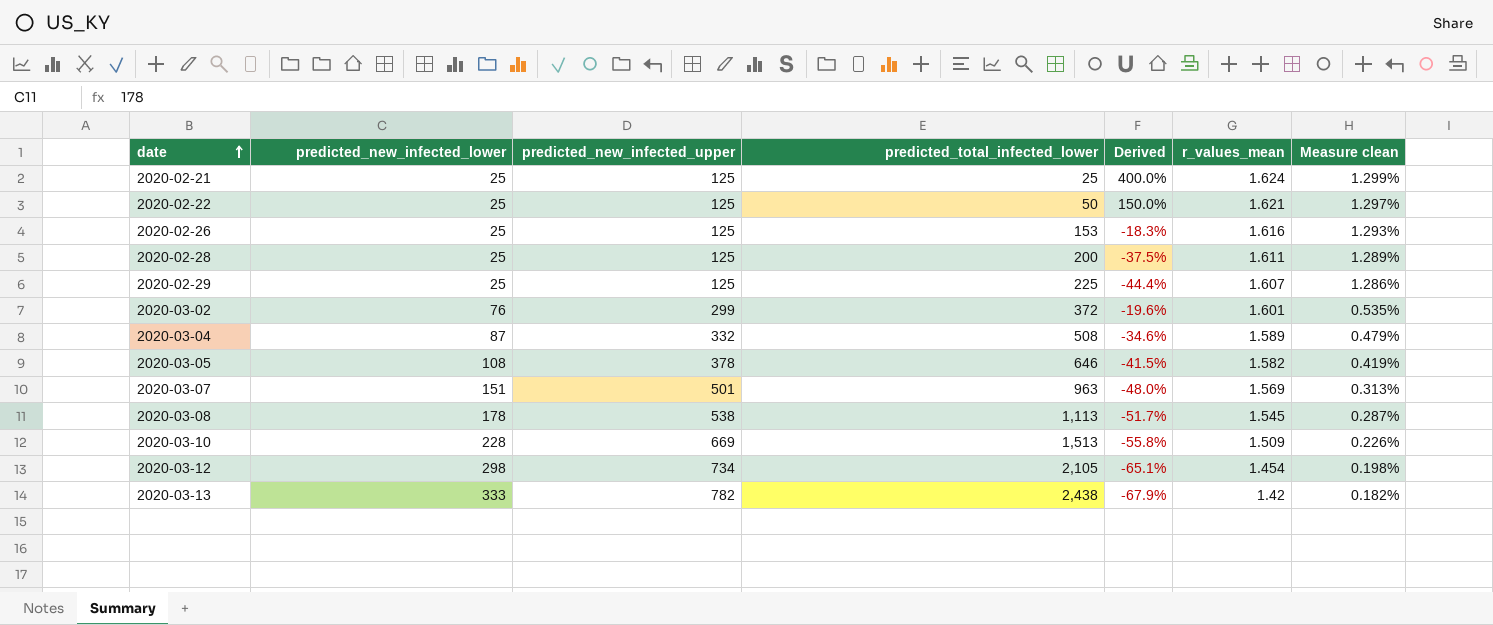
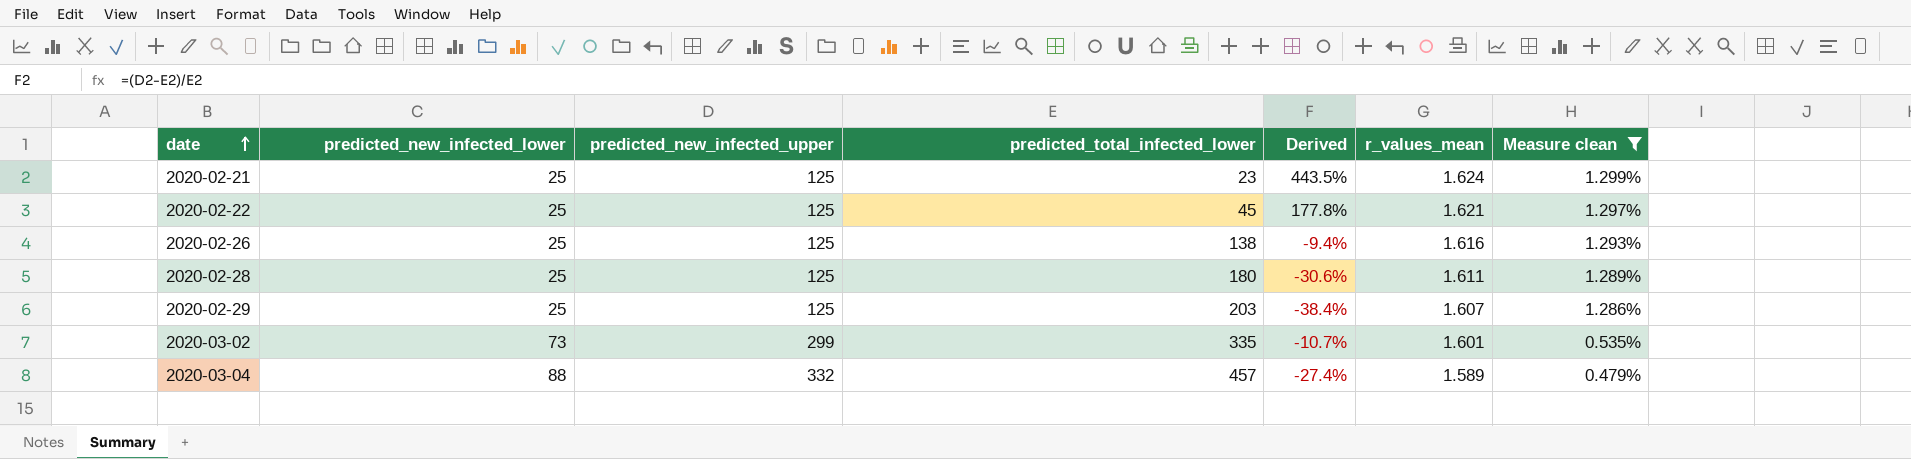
filter: none -> Measure clean >= 0.479%
2020-02-21 | predicted_total_infected_lower: 25 -> 23
2020-02-21 | Derived: 400.0% -> 443.5%
2020-02-22 | predicted_total_infected_lower: 50 -> 45
2020-02-22 | Derived: 150.0% -> 177.8%
2020-02-26 | predicted_total_infected_lower: 153 -> 138
2020-02-26 | Derived: -18.3% -> -9.4%
2020-02-28 | predicted_total_infected_lower: 200 -> 180
2020-02-28 | Derived: -37.5% -> -30.6%
2020-02-29 | predicted_total_infected_lower: 225 -> 203
2020-02-29 | Derived: -44.4% -> -38.4%
2020-03-02 | predicted_new_infected_lower: 76 -> 73
2020-03-02 | predicted_total_infected_lower: 372 -> 335
2020-03-02 | Derived: -19.6% -> -10.7%
2020-03-04 | predicted_new_infected_lower: 87 -> 88
2020-03-04 | predicted_total_infected_lower: 508 -> 457
2020-03-04 | Derived: -34.6% -> -27.4%

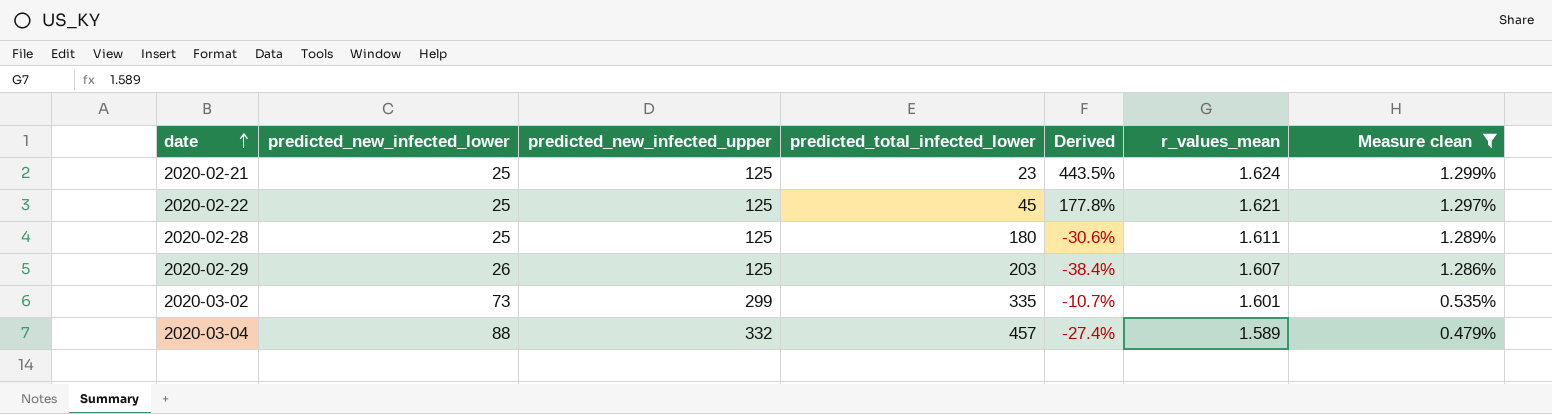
row 2020-02-26: 25 | 125 | 138 | -9.4% | 1.616 | 1.293% -> none
2020-02-29 | predicted_new_infected_lower: 25 -> 26

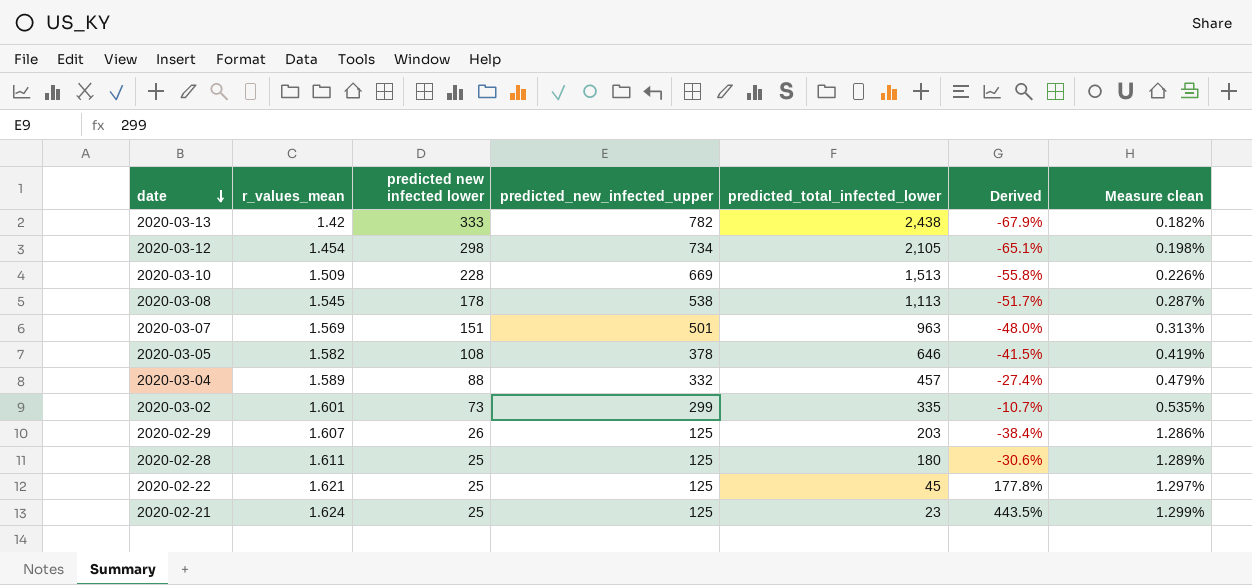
filter: Measure clean >= 0.479% -> none
row order: date ascending -> date descending
column r_values_mean | position: 6 -> 2
column name: predicted_new_infected_lower -> predicted new infected lower

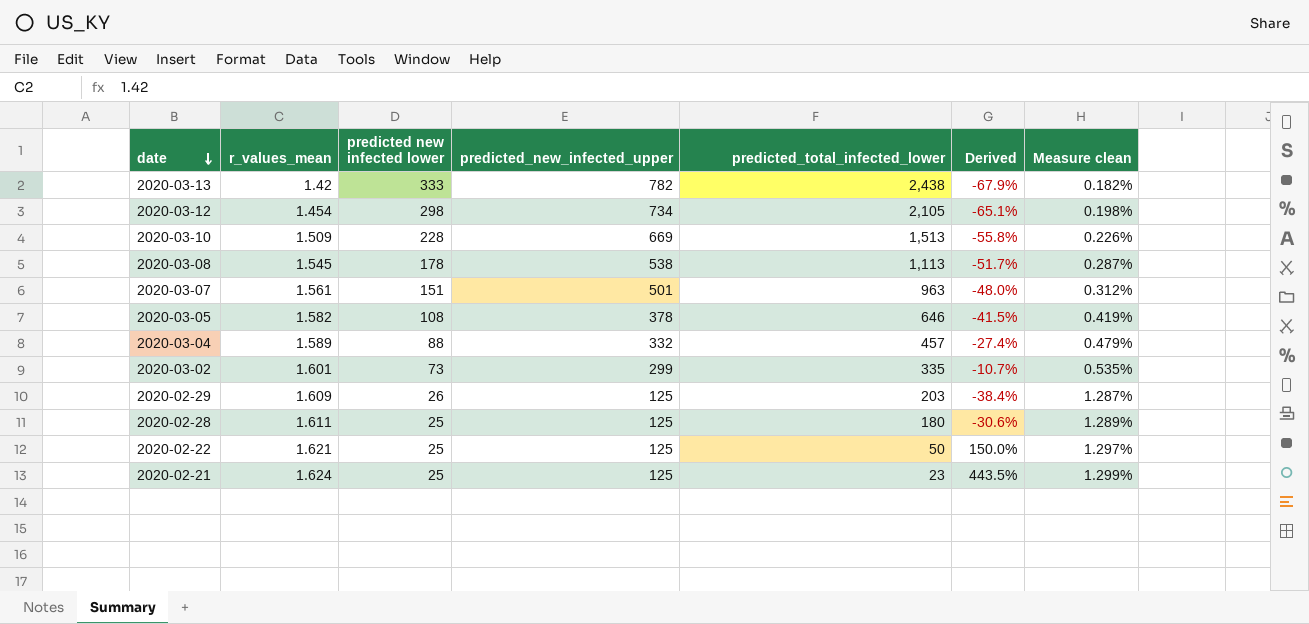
2020-03-07 | r_values_mean: 1.569 -> 1.561
2020-03-07 | Measure clean: 0.313% -> 0.312%
2020-02-29 | r_values_mean: 1.607 -> 1.609
2020-02-29 | Measure clean: 1.286% -> 1.287%
2020-02-22 | predicted_total_infected_lower: 45 -> 50
2020-02-22 | Derived: 177.8% -> 150.0%

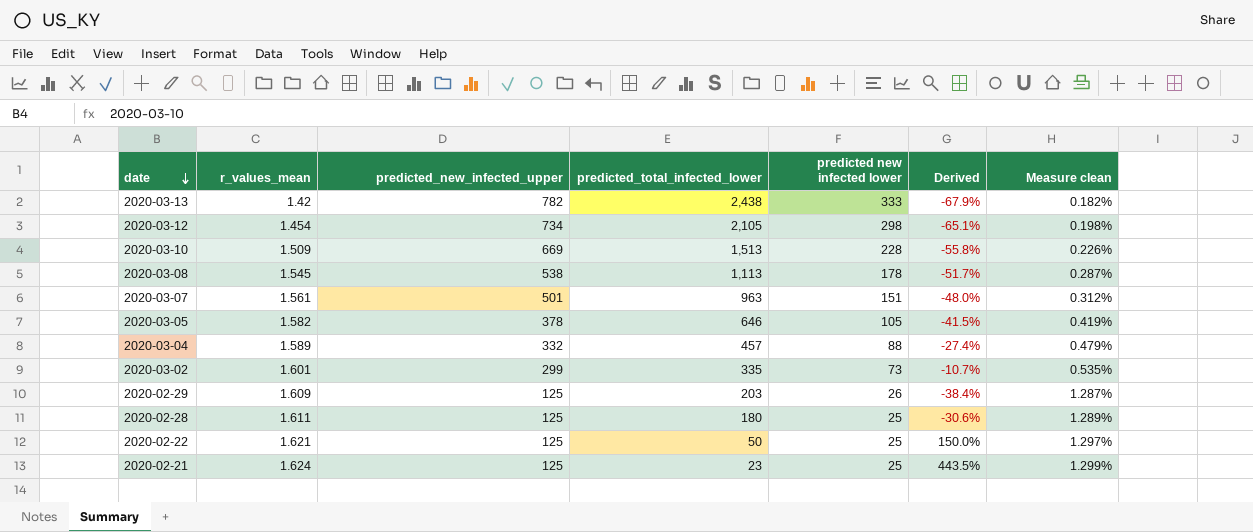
column predicted new infected lower | position: 3 -> 5
2020-03-05 | predicted new infected lower: 108 -> 105

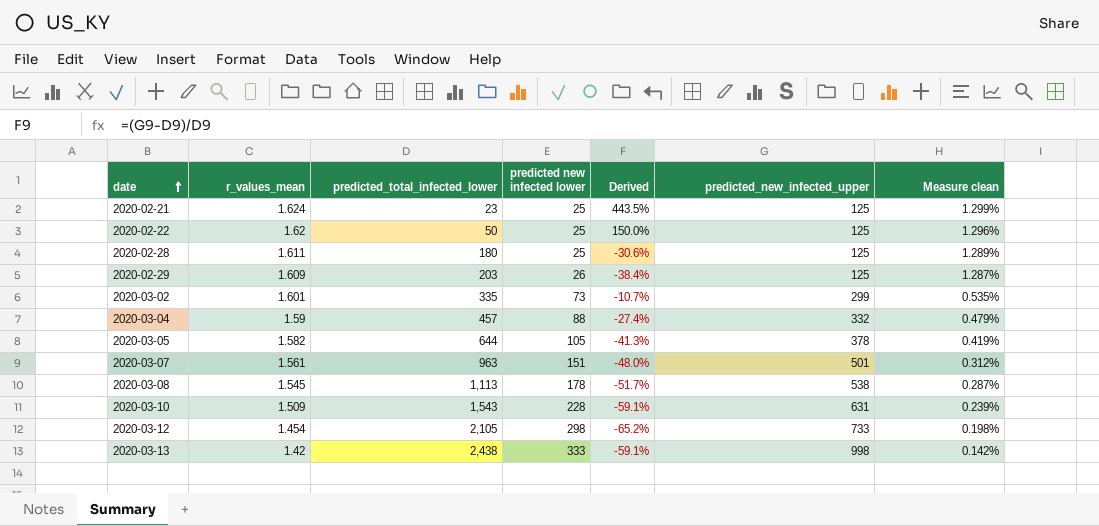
row order: date descending -> date ascending
column predicted_new_infected_upper | position: 3 -> 6
2020-02-22 | r_values_mean: 1.621 -> 1.62
2020-02-22 | Measure clean: 1.297% -> 1.296%
2020-03-04 | r_values_mean: 1.589 -> 1.59
2020-03-05 | predicted_total_infected_lower: 646 -> 644
2020-03-05 | Derived: -41.5% -> -41.3%
2020-03-10 | predicted_total_infected_lower: 1,513 -> 1,543
2020-03-10 | Derived: -55.8% -> -59.1%
2020-03-10 | predicted_new_infected_upper: 669 -> 631
2020-03-10 | Measure clean: 0.226% -> 0.239%
2020-03-12 | Derived: -65.1% -> -65.2%
2020-03-12 | predicted_new_infected_upper: 734 -> 733
2020-03-13 | Derived: -67.9% -> -59.1%
2020-03-13 | predicted_new_infected_upper: 782 -> 998
2020-03-13 | Measure clean: 0.182% -> 0.142%

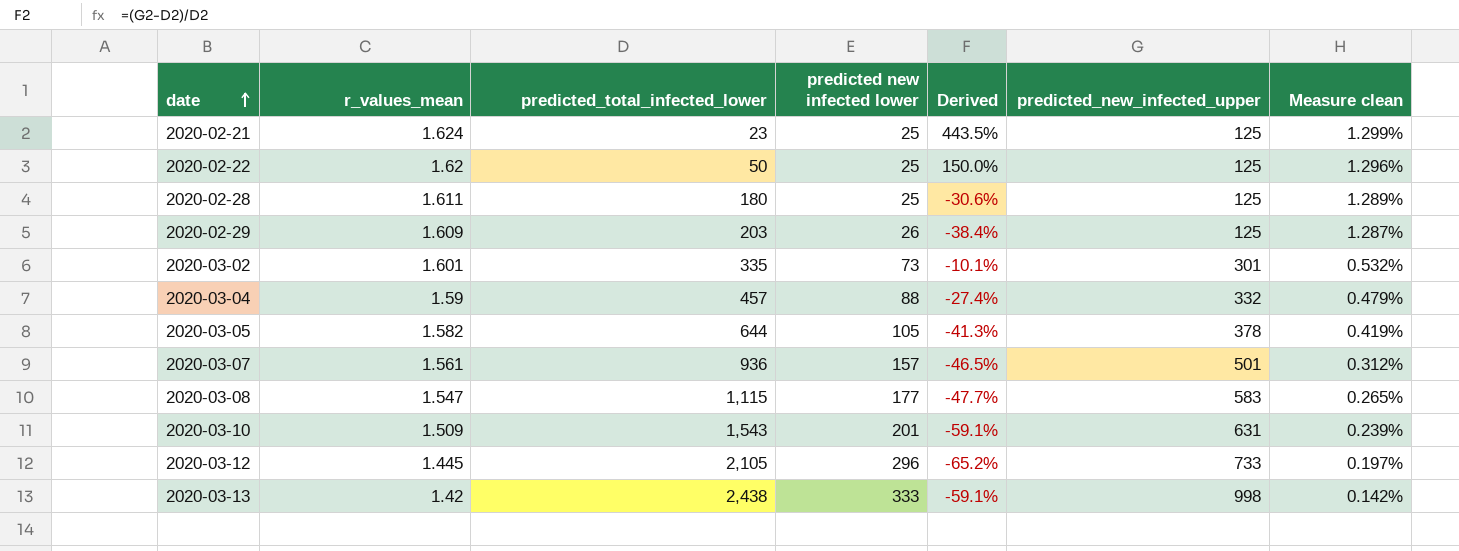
2020-03-02 | Derived: -10.7% -> -10.1%
2020-03-02 | predicted_new_infected_upper: 299 -> 301
2020-03-02 | Measure clean: 0.535% -> 0.532%
2020-03-07 | predicted_total_infected_lower: 963 -> 936
2020-03-07 | predicted new infected lower: 151 -> 157
2020-03-07 | Derived: -48.0% -> -46.5%
2020-03-08 | r_values_mean: 1.545 -> 1.547
2020-03-08 | predicted_total_infected_lower: 1,113 -> 1,115
2020-03-08 | predicted new infected lower: 178 -> 177
2020-03-08 | Derived: -51.7% -> -47.7%
2020-03-08 | predicted_new_infected_upper: 538 -> 583
2020-03-08 | Measure clean: 0.287% -> 0.265%
2020-03-10 | predicted new infected lower: 228 -> 201
2020-03-12 | r_values_mean: 1.454 -> 1.445
2020-03-12 | predicted new infected lower: 298 -> 296
2020-03-12 | Measure clean: 0.198% -> 0.197%

